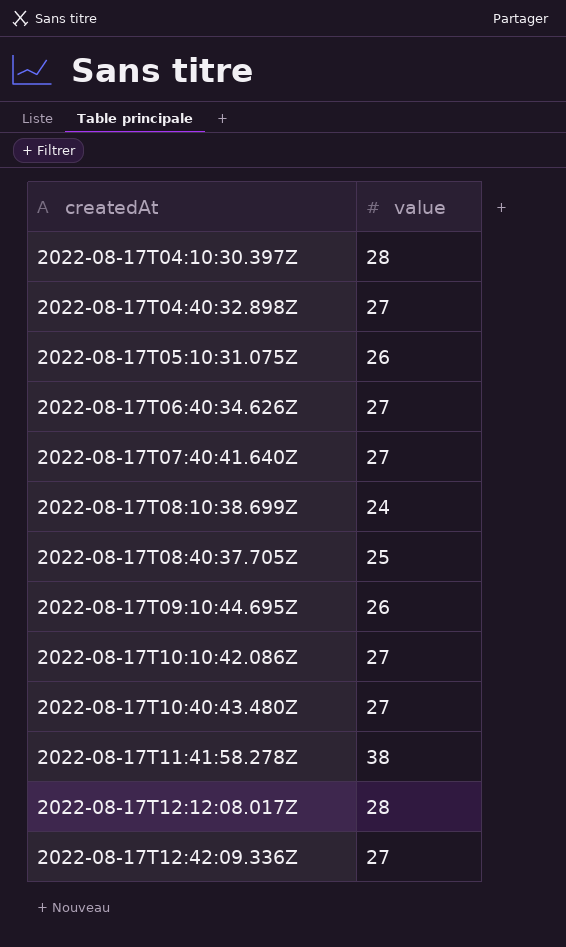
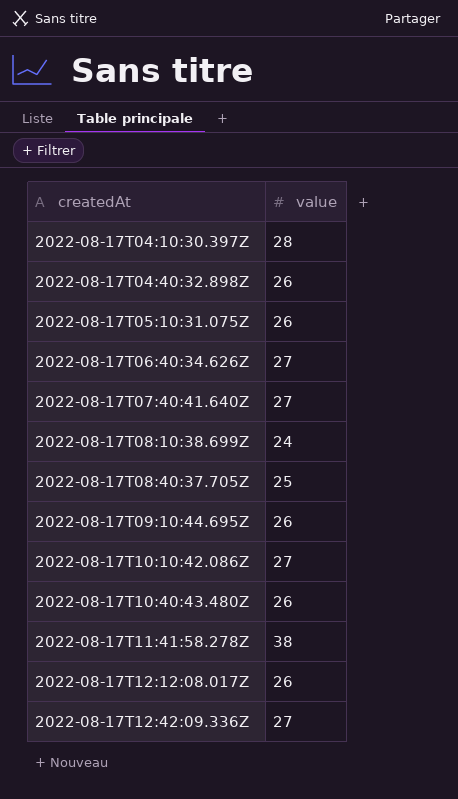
2022-08-17T04:40:32.898Z | value: 27 -> 26
2022-08-17T10:40:43.480Z | value: 27 -> 26
2022-08-17T12:12:08.017Z | value: 28 -> 26

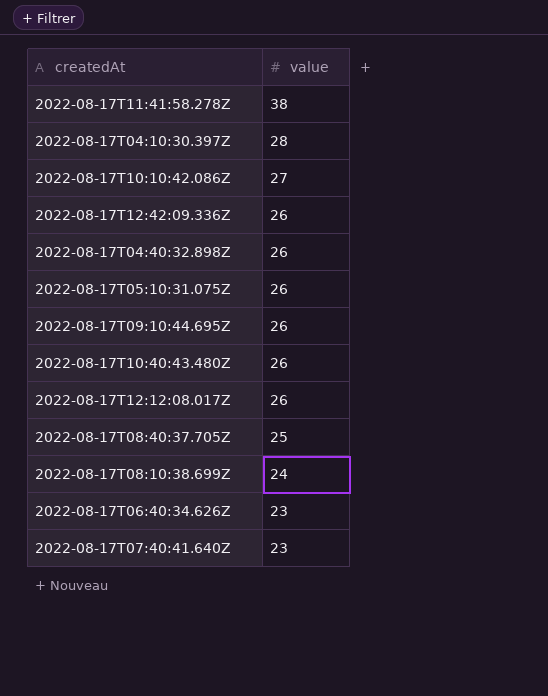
row order: createdAt ascending -> value descending
2022-08-17T12:42:09.336Z | value: 27 -> 26
2022-08-17T06:40:34.626Z | value: 27 -> 23
2022-08-17T07:40:41.640Z | value: 27 -> 23

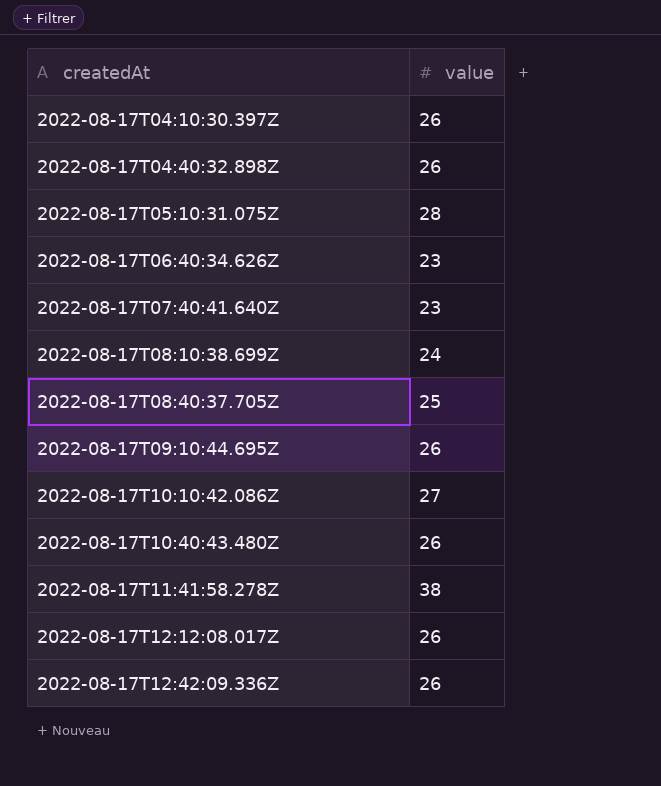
row order: value descending -> createdAt ascending
2022-08-17T04:10:30.397Z | value: 28 -> 26
2022-08-17T05:10:31.075Z | value: 26 -> 28

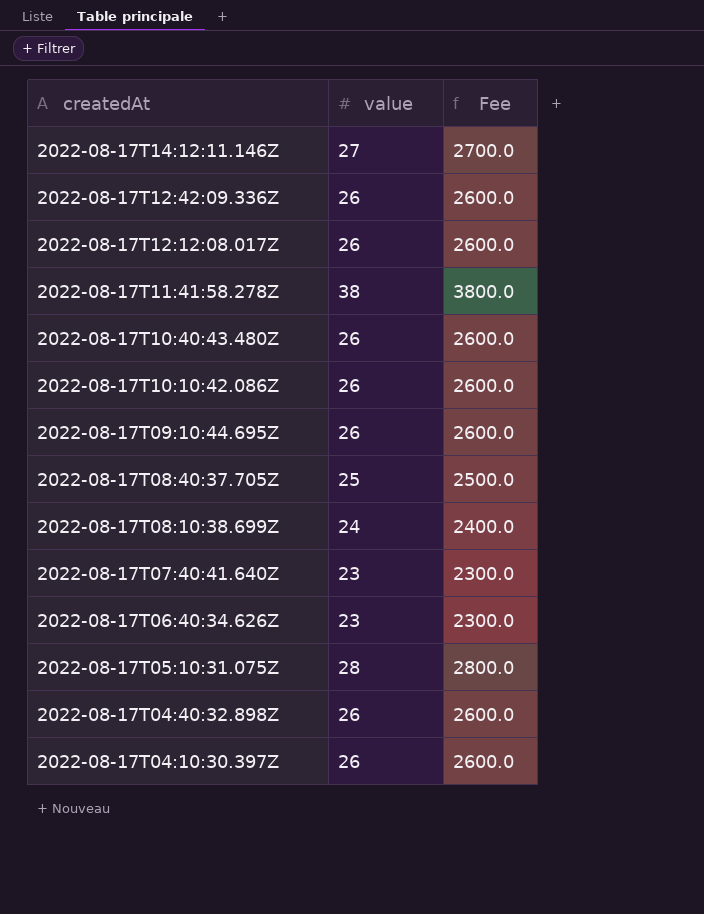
row order: createdAt ascending -> createdAt descending
column Fee | formula: none -> [value] * 100
row 2022-08-17T14:12:11.146Z: none -> 27 | 2700.0
2022-08-17T10:10:42.086Z | value: 27 -> 26

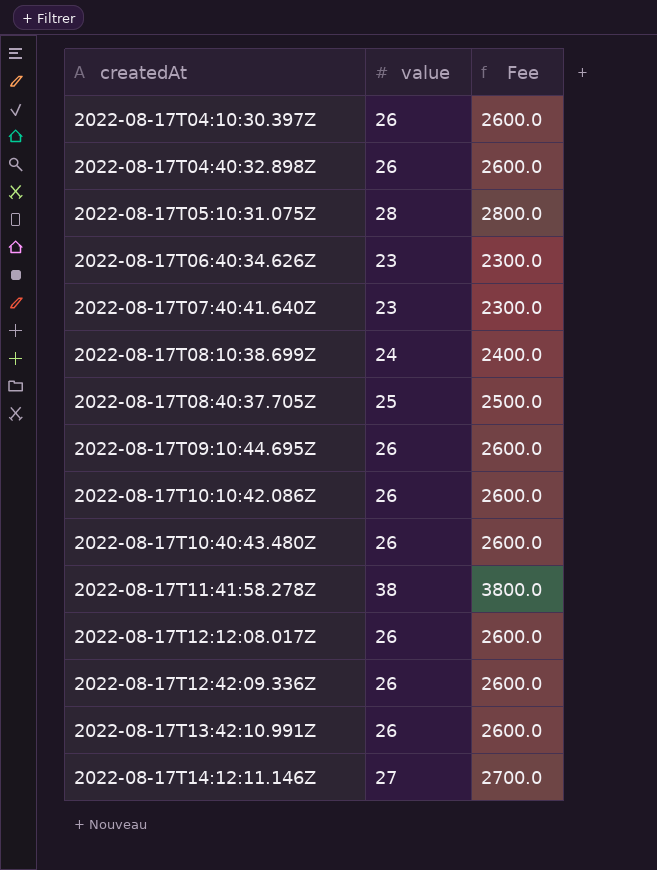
row order: createdAt descending -> createdAt ascending
row 2022-08-17T13:42:10.991Z: none -> 26 | 2600.0

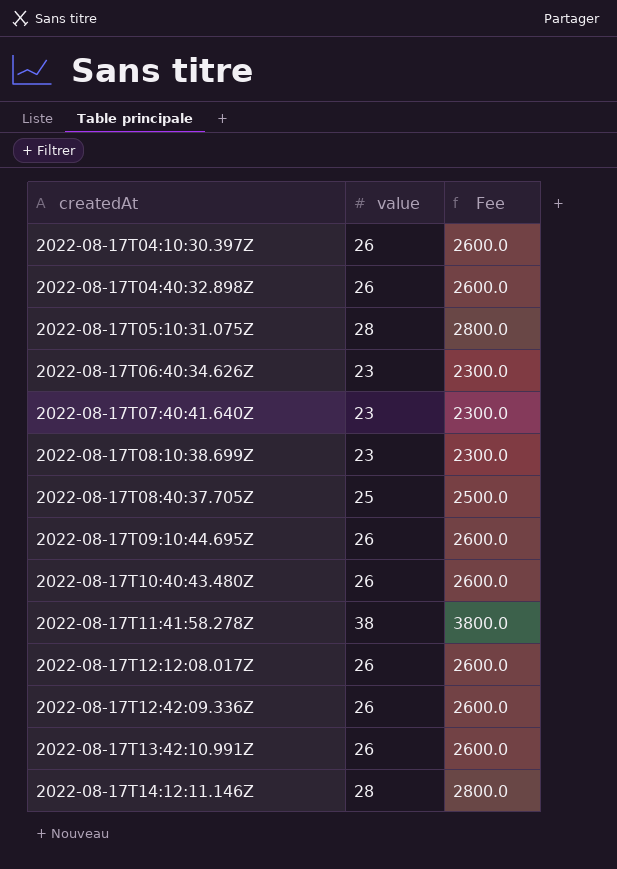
row 2022-08-17T10:10:42.086Z: 26 | 2600.0 -> none
2022-08-17T08:10:38.699Z | value: 24 -> 23
2022-08-17T08:10:38.699Z | Fee: 2400.0 -> 2300.0
2022-08-17T14:12:11.146Z | value: 27 -> 28
2022-08-17T14:12:11.146Z | Fee: 2700.0 -> 2800.0

